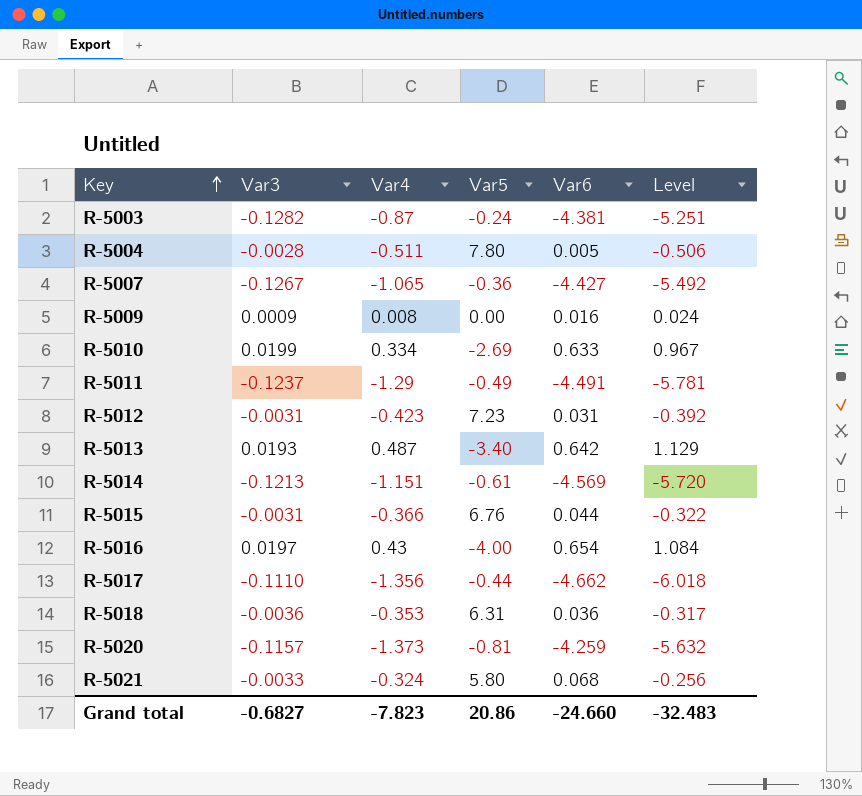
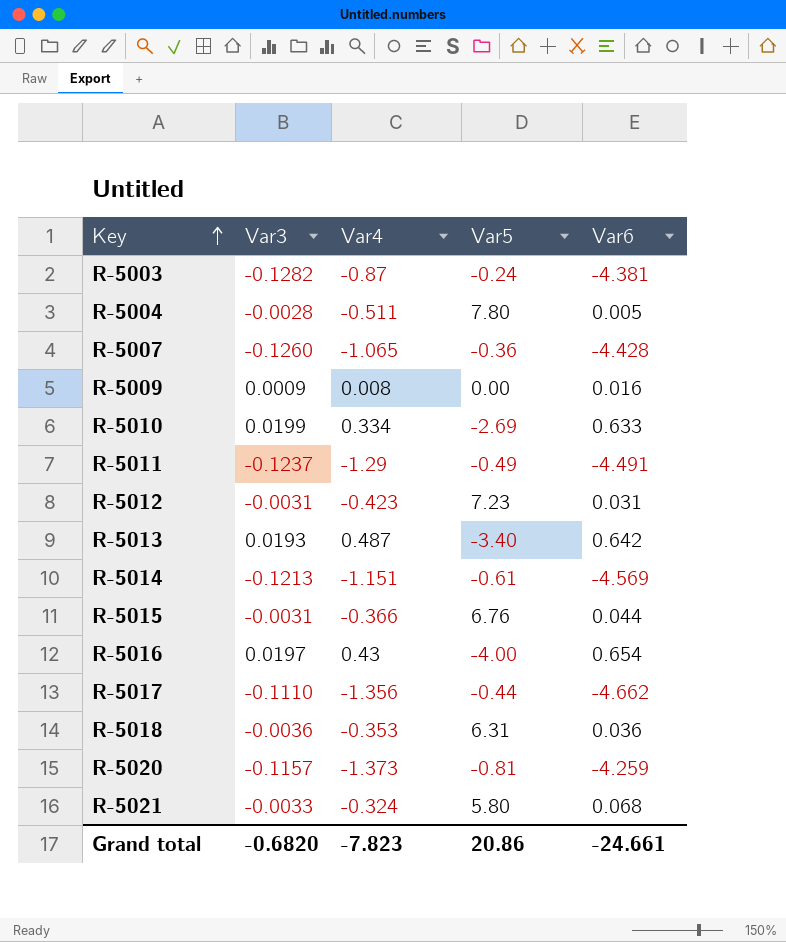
column Level | formula: [Var4] + [Var6] -> none
R-5007 | Var3: -0.1267 -> -0.1260
R-5007 | Var6: -4.427 -> -4.428
Grand total | Var3: -0.6827 -> -0.6820
Grand total | Var6: -24.660 -> -24.661

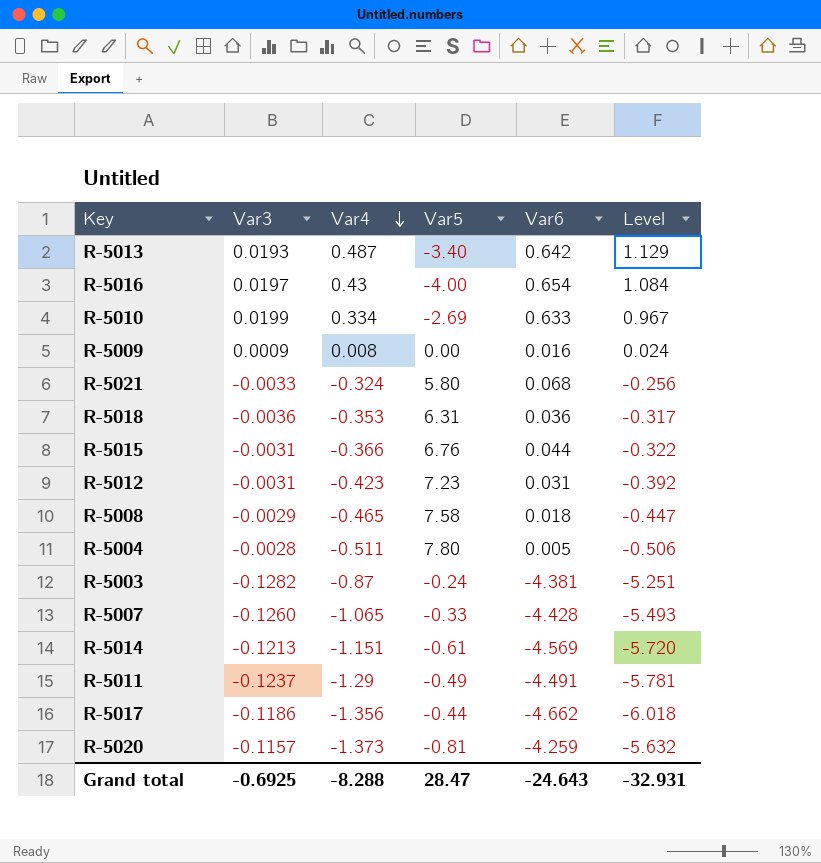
row order: Key ascending -> Var4 descending
column Level | formula: none -> [Var4] + [Var6]
row R-5008: none -> -0.0029 | -0.465 | 7.58 | 0.018 | -0.447
R-5007 | Var5: -0.36 -> -0.33
R-5017 | Var3: -0.1110 -> -0.1186
Grand total | Var3: -0.6820 -> -0.6925
Grand total | Var4: -7.823 -> -8.288
Grand total | Var5: 20.86 -> 28.47
Grand total | Var6: -24.661 -> -24.643

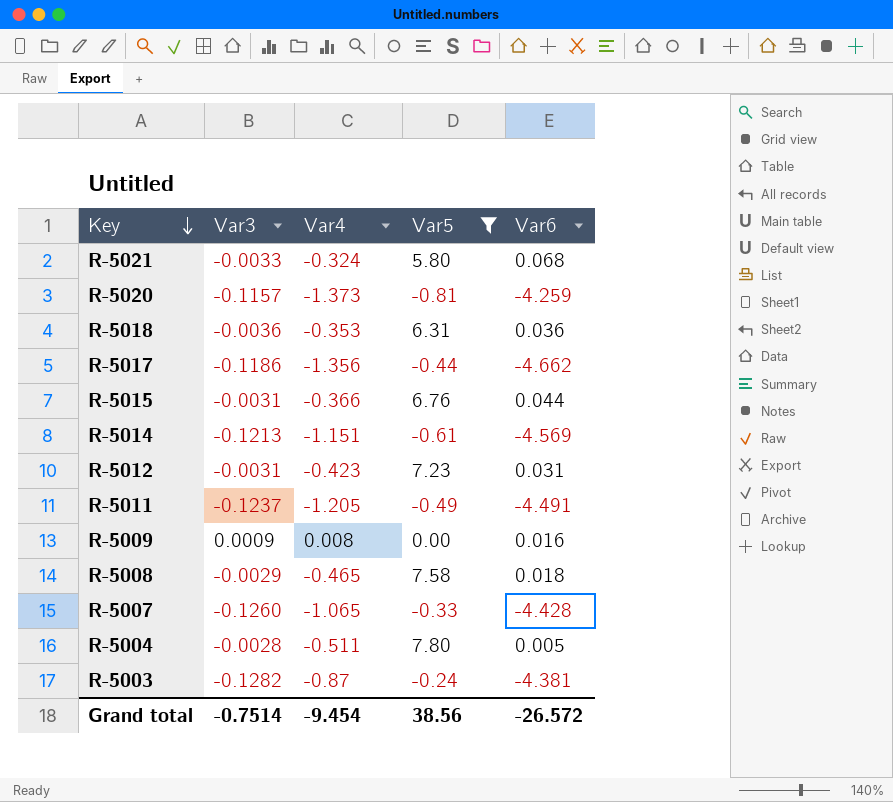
filter: none -> Var5 >= -0.81
row order: Var4 descending -> Key descending
column Level | formula: [Var4] + [Var6] -> none
R-5011 | Var4: -1.29 -> -1.205
Grand total | Var3: -0.6925 -> -0.7514
Grand total | Var4: -8.288 -> -9.454
Grand total | Var5: 28.47 -> 38.56
Grand total | Var6: -24.643 -> -26.572

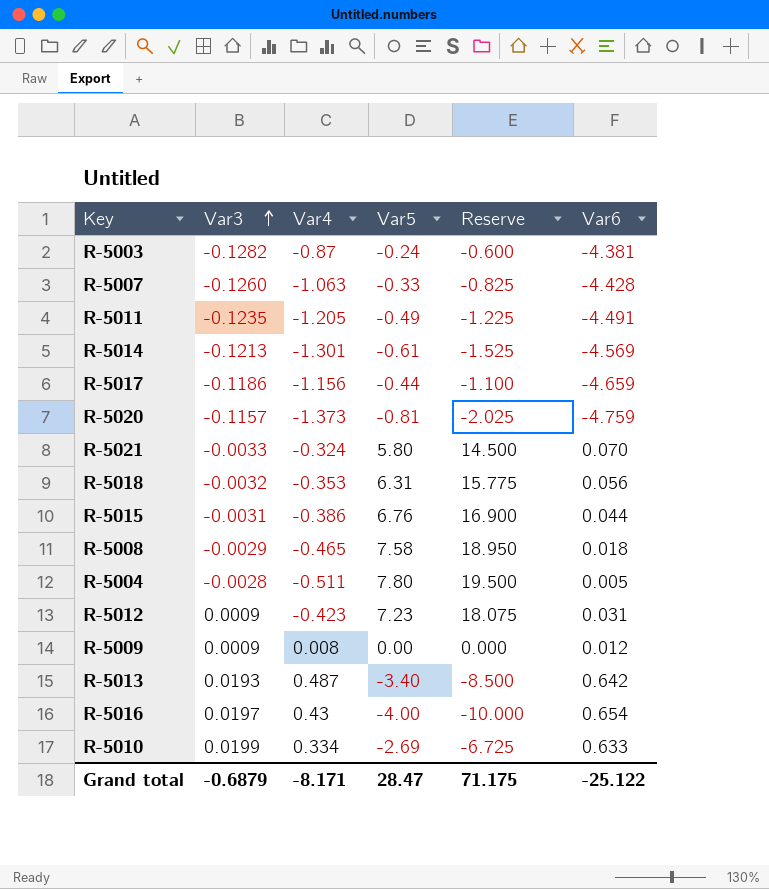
filter: Var5 >= -0.81 -> none
row order: Key descending -> Var3 ascending
column Reserve | formula: none -> [Var5] * 2.5
R-5007 | Var4: -1.065 -> -1.063
R-5011 | Var3: -0.1237 -> -0.1235
R-5014 | Var4: -1.151 -> -1.301
R-5017 | Var4: -1.356 -> -1.156
R-5017 | Var6: -4.662 -> -4.659
R-5020 | Var6: -4.259 -> -4.759
R-5021 | Var6: 0.068 -> 0.070
R-5018 | Var3: -0.0036 -> -0.0032
R-5018 | Var6: 0.036 -> 0.056
R-5015 | Var4: -0.366 -> -0.386
R-5012 | Var3: -0.0031 -> 0.0009
R-5009 | Var6: 0.016 -> 0.012
Grand total | Var3: -0.7514 -> -0.6879
Grand total | Var4: -9.454 -> -8.171
Grand total | Var5: 38.56 -> 28.47
Grand total | Var6: -26.572 -> -25.122

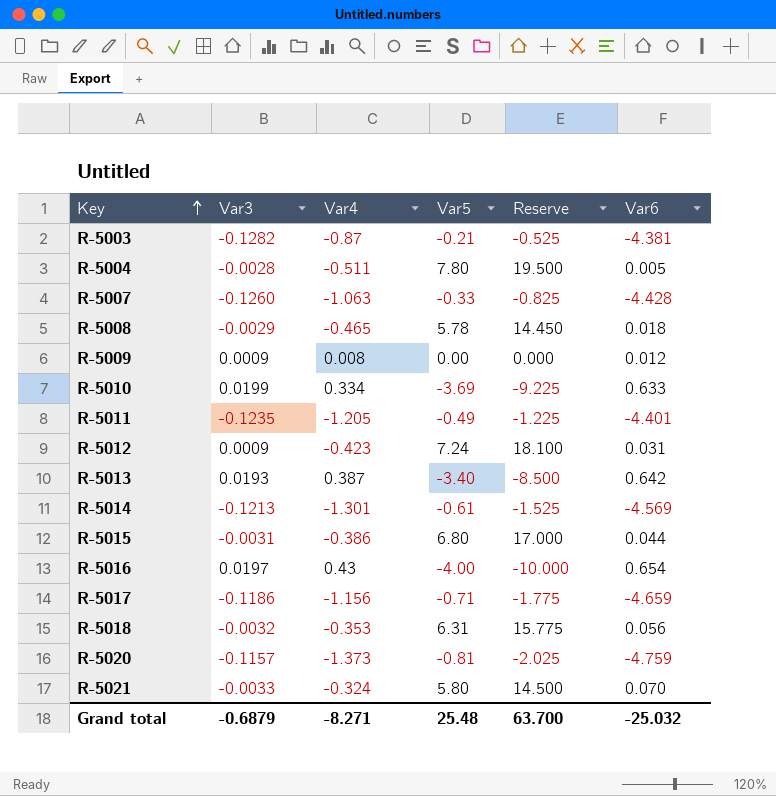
row order: Var3 ascending -> Key ascending
R-5003 | Var5: -0.24 -> -0.21
R-5003 | Reserve: -0.600 -> -0.525
R-5008 | Var5: 7.58 -> 5.78
R-5008 | Reserve: 18.950 -> 14.450
R-5010 | Var5: -2.69 -> -3.69
R-5010 | Reserve: -6.725 -> -9.225
R-5011 | Var6: -4.491 -> -4.401
R-5012 | Var5: 7.23 -> 7.24
R-5012 | Reserve: 18.075 -> 18.100
R-5013 | Var4: 0.487 -> 0.387
R-5015 | Var5: 6.76 -> 6.80
R-5015 | Reserve: 16.900 -> 17.000
R-5017 | Var5: -0.44 -> -0.71
R-5017 | Reserve: -1.100 -> -1.775
Grand total | Var4: -8.171 -> -8.271
Grand total | Var5: 28.47 -> 25.48
Grand total | Reserve: 71.175 -> 63.700
Grand total | Var6: -25.122 -> -25.032

